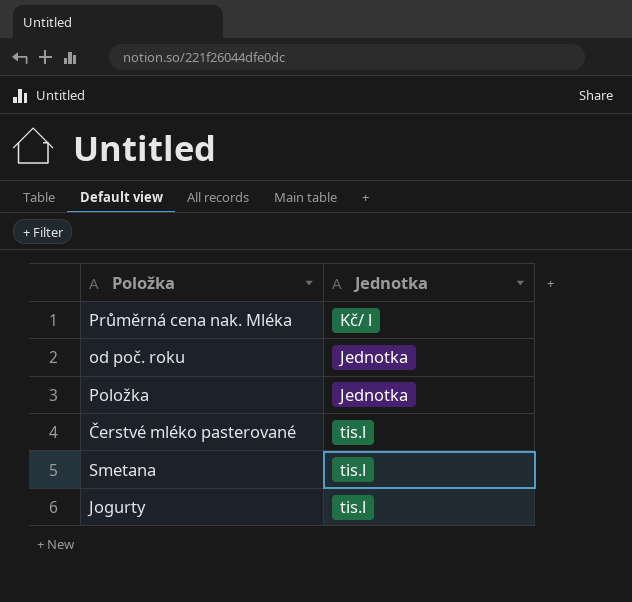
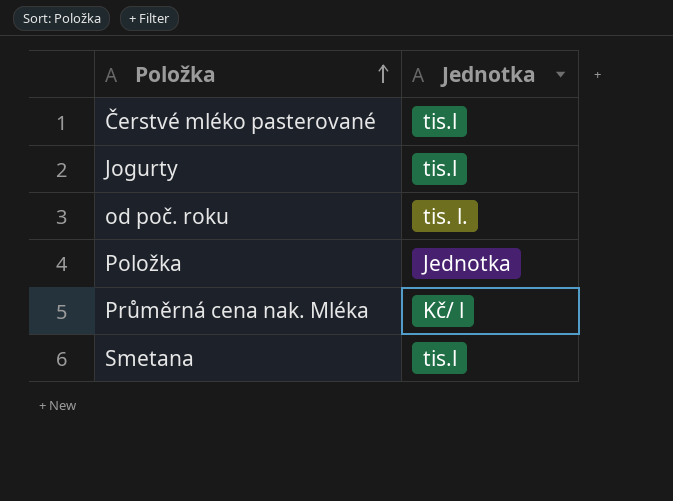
row order: none -> Položka ascending
od poč. roku | Jednotka: Jednotka -> tis. l.

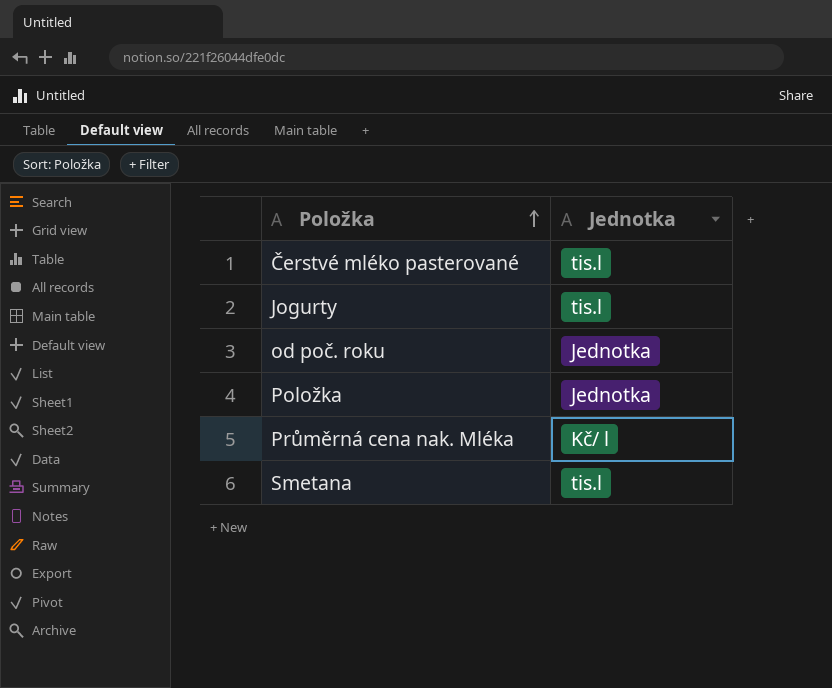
od poč. roku | Jednotka: tis. l. -> Jednotka

